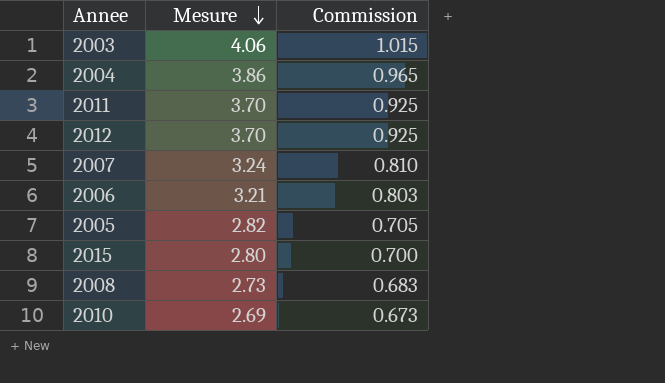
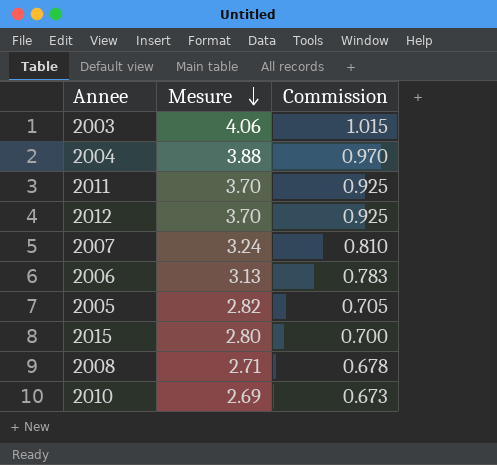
2004 | Mesure: 3.86 -> 3.88
2004 | Commission: 0.965 -> 0.970
2006 | Mesure: 3.21 -> 3.13
2006 | Commission: 0.803 -> 0.783
2008 | Mesure: 2.73 -> 2.71
2008 | Commission: 0.683 -> 0.678

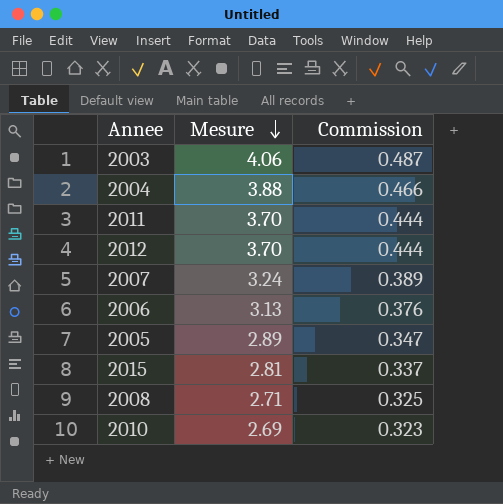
column Commission | formula: [Mesure] * 0.25 -> [Mesure] * 0.12
2005 | Mesure: 2.82 -> 2.89
2015 | Mesure: 2.80 -> 2.81

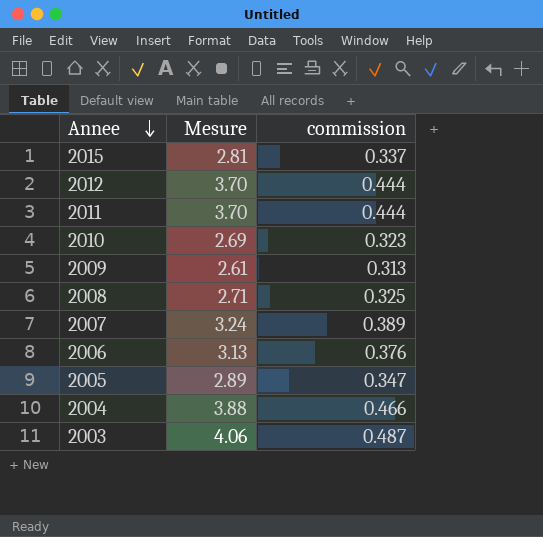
row order: Mesure descending -> Annee descending
column name: Commission -> commission
row 2009: none -> 2.61 | 0.313

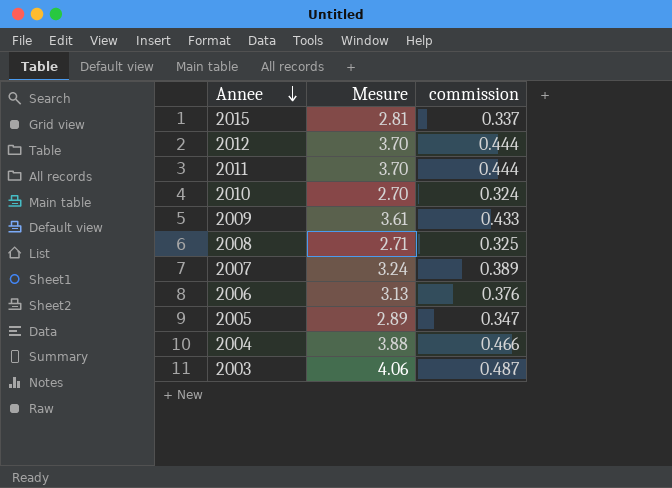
2010 | Mesure: 2.69 -> 2.70
2010 | commission: 0.323 -> 0.324
2009 | Mesure: 2.61 -> 3.61
2009 | commission: 0.313 -> 0.433

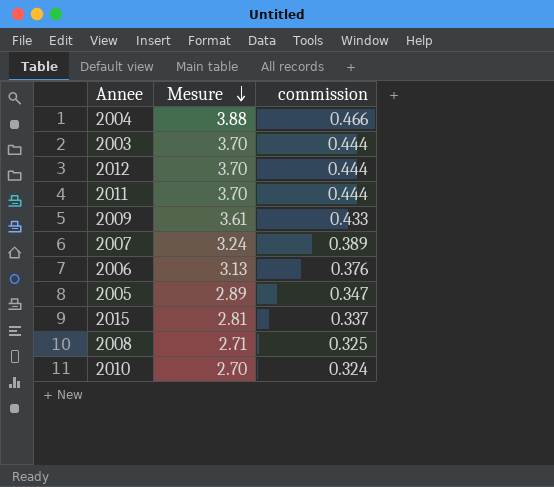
row order: Annee descending -> Mesure descending
2003 | Mesure: 4.06 -> 3.70
2003 | commission: 0.487 -> 0.444

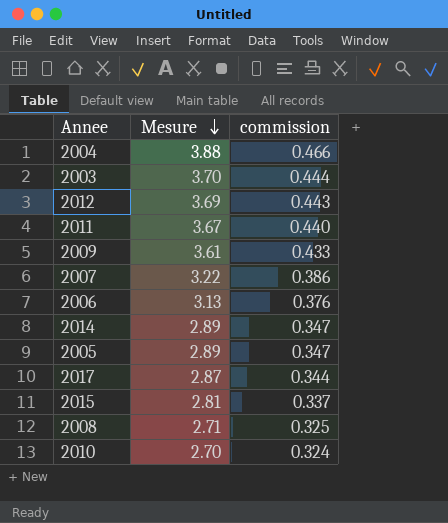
2012 | Mesure: 3.70 -> 3.69
2012 | commission: 0.444 -> 0.443
2011 | Mesure: 3.70 -> 3.67
2011 | commission: 0.444 -> 0.440
2007 | Mesure: 3.24 -> 3.22
2007 | commission: 0.389 -> 0.386
row 2014: none -> 2.89 | 0.347
row 2017: none -> 2.87 | 0.344

